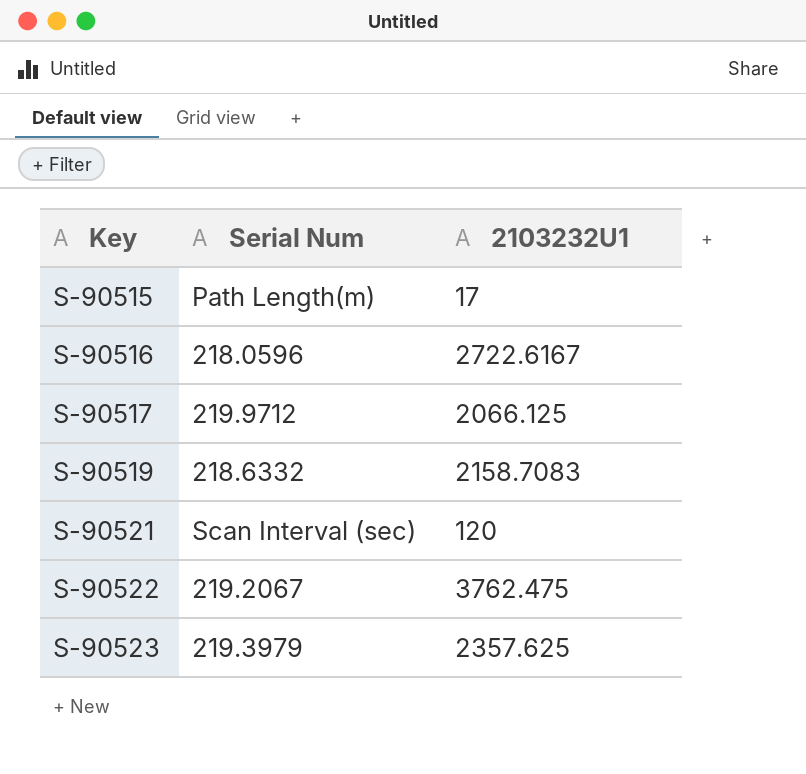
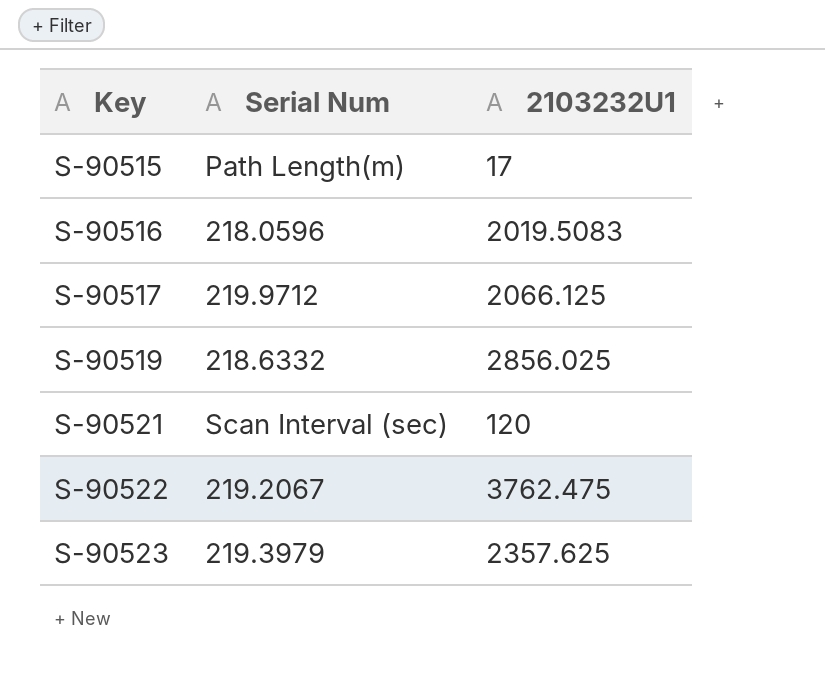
S-90516 | 2103232U1: 2722.6167 -> 2019.5083
S-90519 | 2103232U1: 2158.7083 -> 2856.025

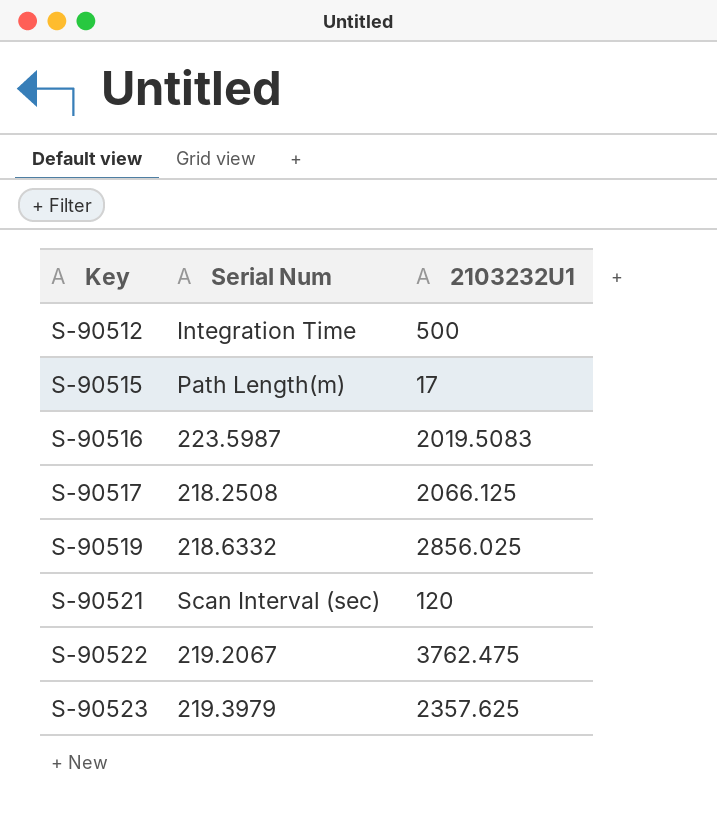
row S-90512: none -> Integration Time | 500
S-90516 | Serial Num: 218.0596 -> 223.5987
S-90517 | Serial Num: 219.9712 -> 218.2508

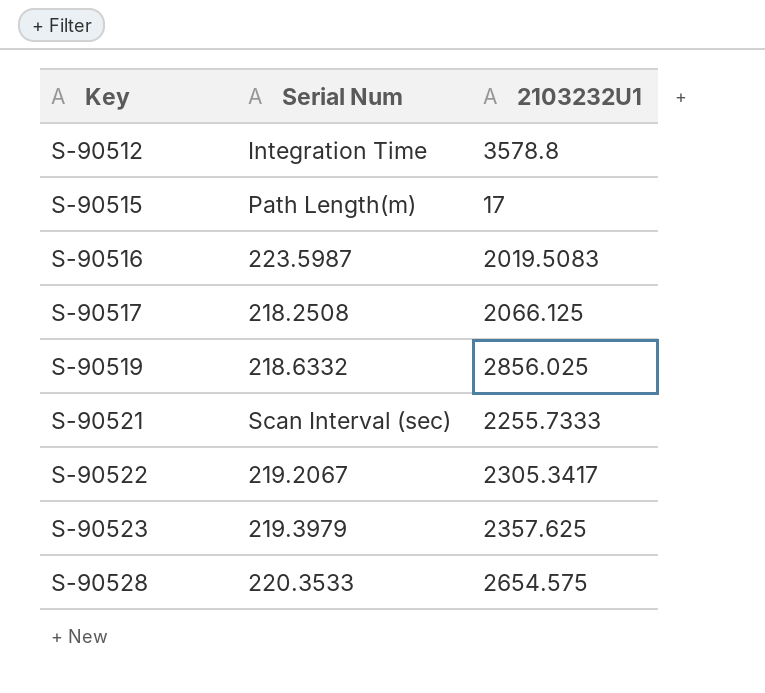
S-90512 | 2103232U1: 500 -> 3578.8
S-90521 | 2103232U1: 120 -> 2255.7333
S-90522 | 2103232U1: 3762.475 -> 2305.3417
row S-90528: none -> 220.3533 | 2654.575

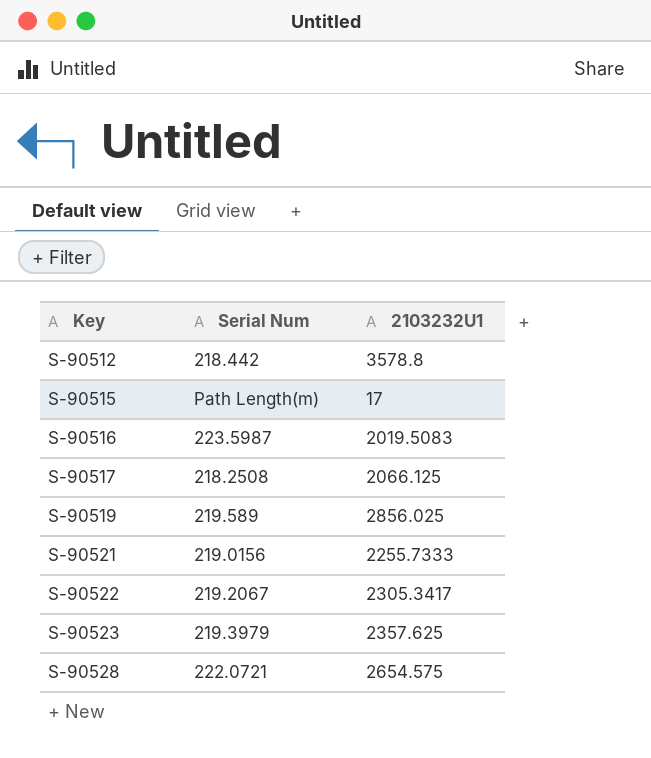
S-90512 | Serial Num: Integration Time -> 218.442
S-90519 | Serial Num: 218.6332 -> 219.589
S-90521 | Serial Num: Scan Interval (sec) -> 219.0156
S-90528 | Serial Num: 220.3533 -> 222.0721

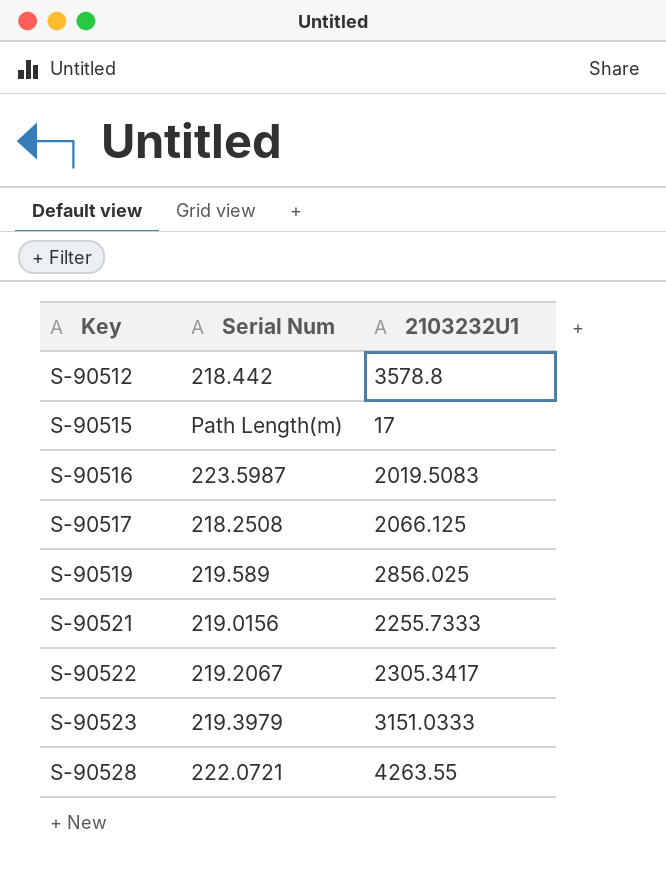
S-90523 | 2103232U1: 2357.625 -> 3151.0333
S-90528 | 2103232U1: 2654.575 -> 4263.55

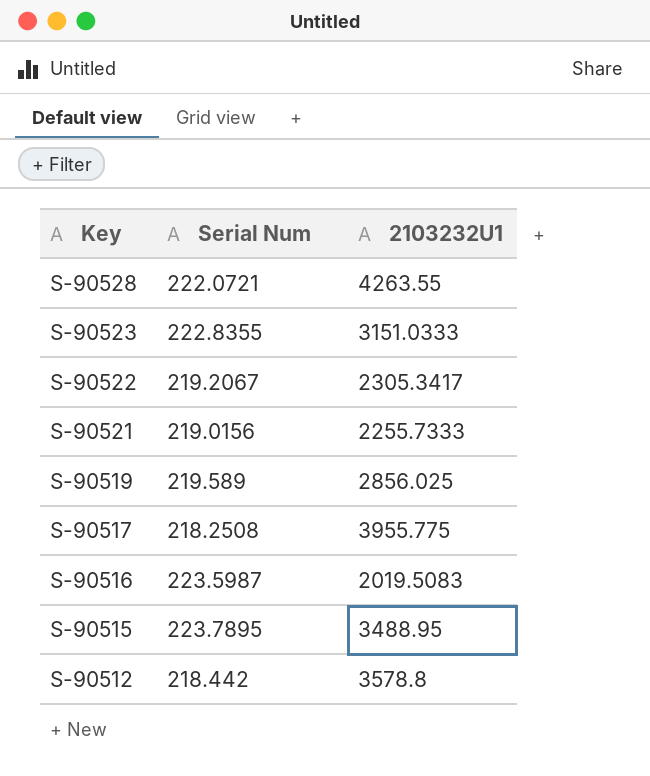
row order: Key ascending -> Key descending
S-90523 | Serial Num: 219.3979 -> 222.8355
S-90517 | 2103232U1: 2066.125 -> 3955.775
S-90515 | Serial Num: Path Length(m) -> 223.7895
S-90515 | 2103232U1: 17 -> 3488.95

